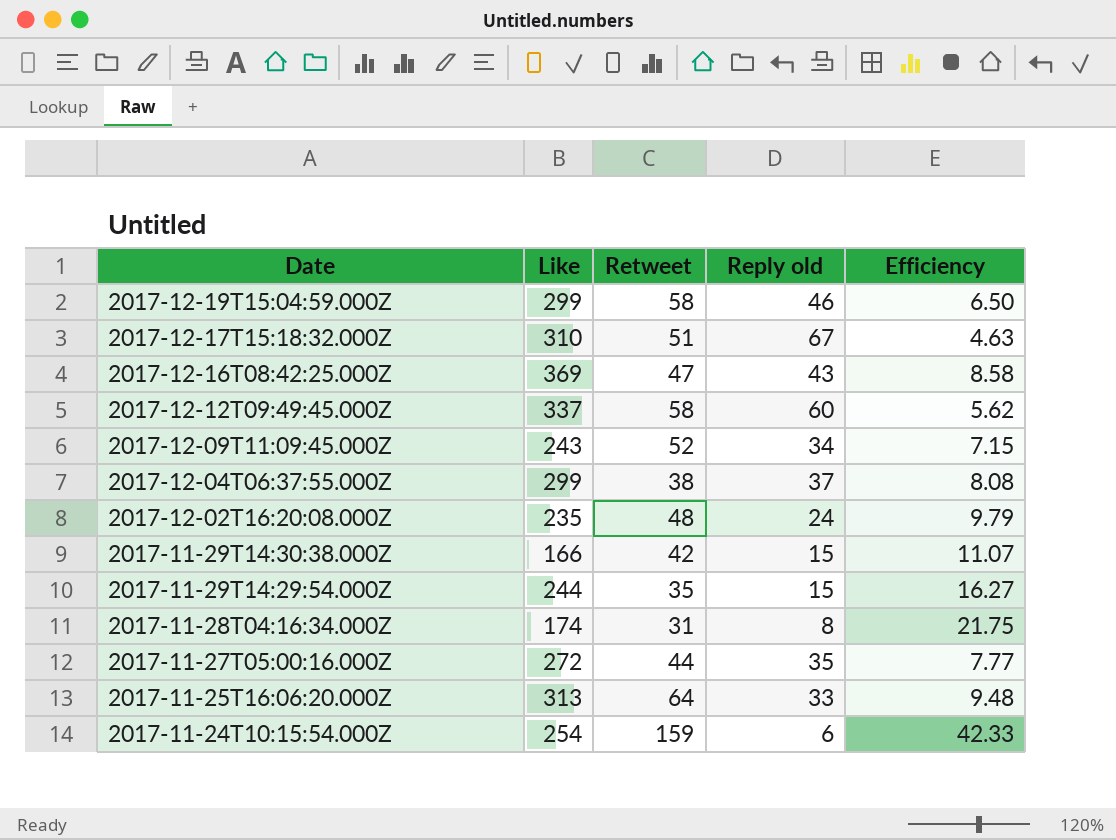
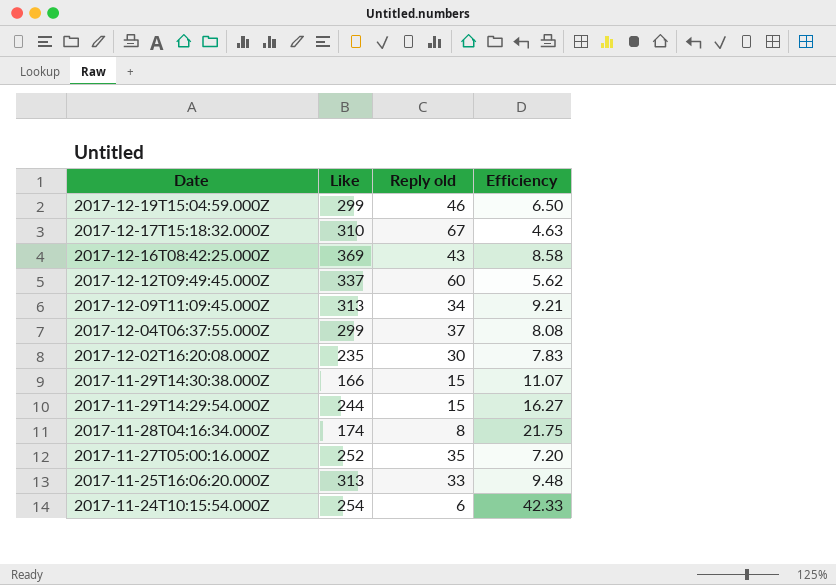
column Retweet | position: 3 -> none
2017-12-09T11:09:45.000Z | Like: 243 -> 313
2017-12-09T11:09:45.000Z | Efficiency: 7.15 -> 9.21
2017-12-02T16:20:08.000Z | Reply old: 24 -> 30
2017-12-02T16:20:08.000Z | Efficiency: 9.79 -> 7.83
2017-11-27T05:00:16.000Z | Like: 272 -> 252
2017-11-27T05:00:16.000Z | Efficiency: 7.77 -> 7.20

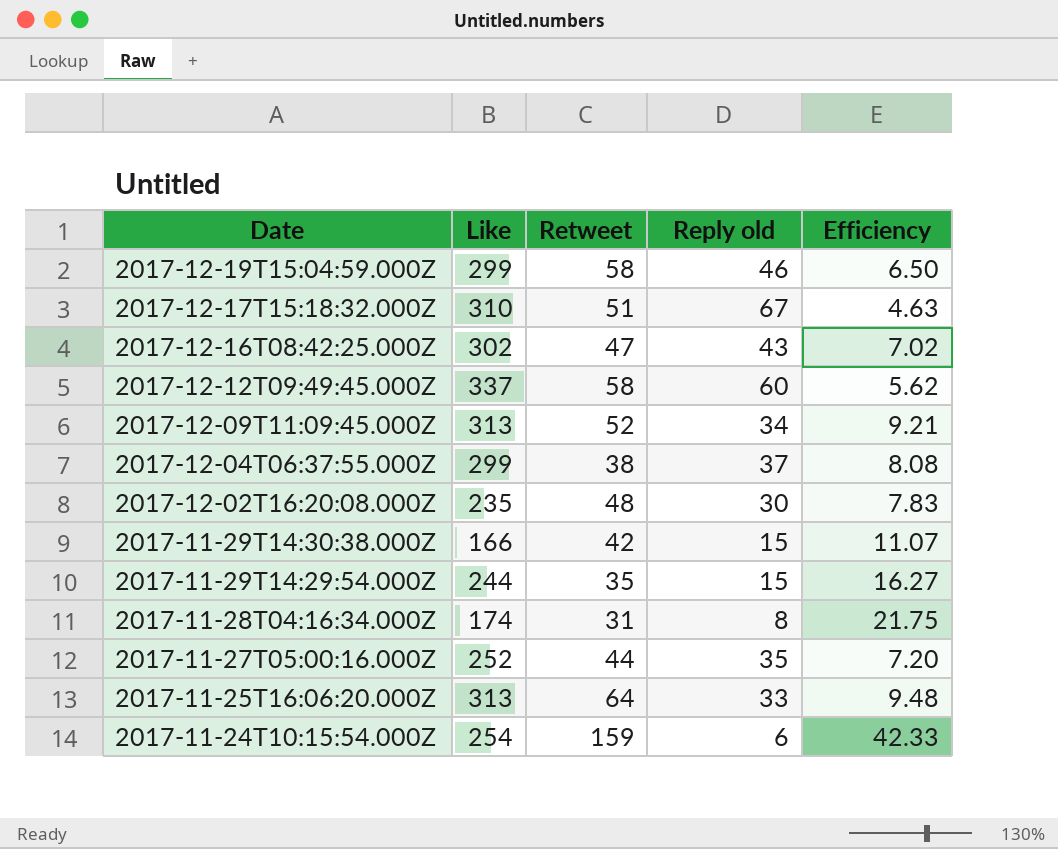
column Retweet | position: none -> 3
2017-12-16T08:42:25.000Z | Like: 369 -> 302
2017-12-16T08:42:25.000Z | Efficiency: 8.58 -> 7.02

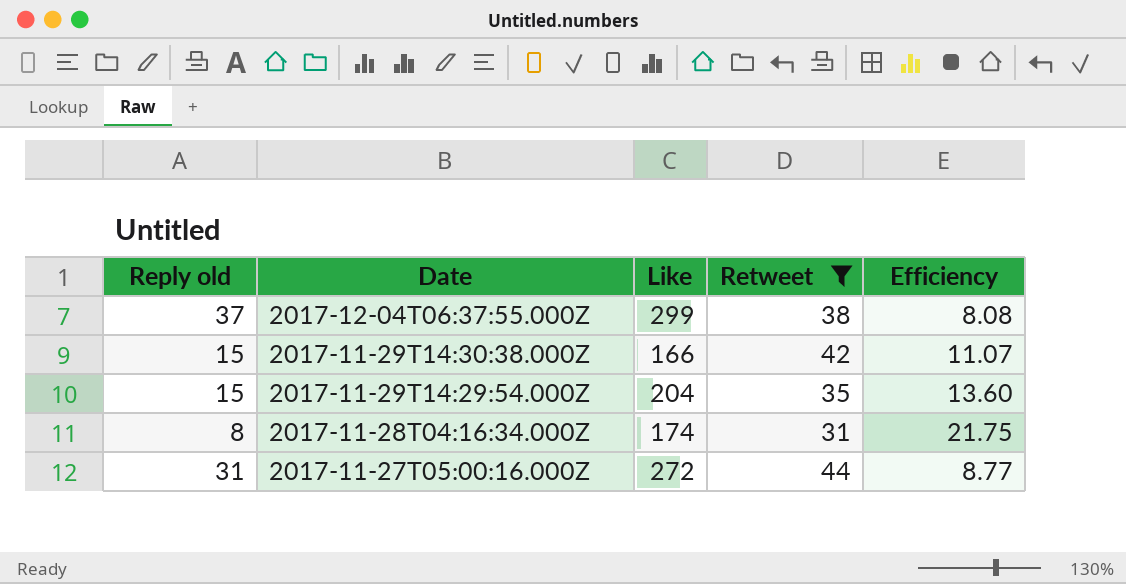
filter: none -> Retweet <= 44
column Reply old | position: 4 -> 1
2017-11-29T14:29:54.000Z | Like: 244 -> 204
2017-11-29T14:29:54.000Z | Efficiency: 16.27 -> 13.60
2017-11-27T05:00:16.000Z | Reply old: 35 -> 31
2017-11-27T05:00:16.000Z | Like: 252 -> 272
2017-11-27T05:00:16.000Z | Efficiency: 7.20 -> 8.77

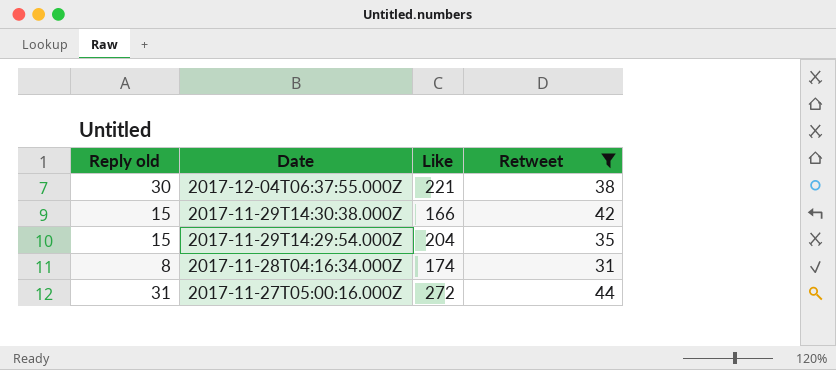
column Efficiency | formula: [Like] / [Reply old] -> none
2017-12-04T06:37:55.000Z | Reply old: 37 -> 30
2017-12-04T06:37:55.000Z | Like: 299 -> 221

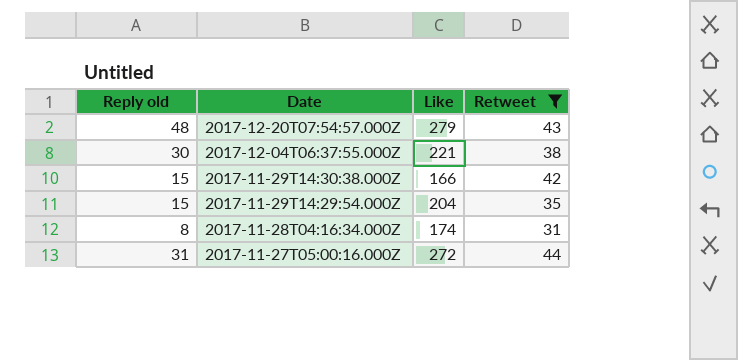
row 2017-12-20T07:54:57.000Z: none -> 48 | 279 | 43

